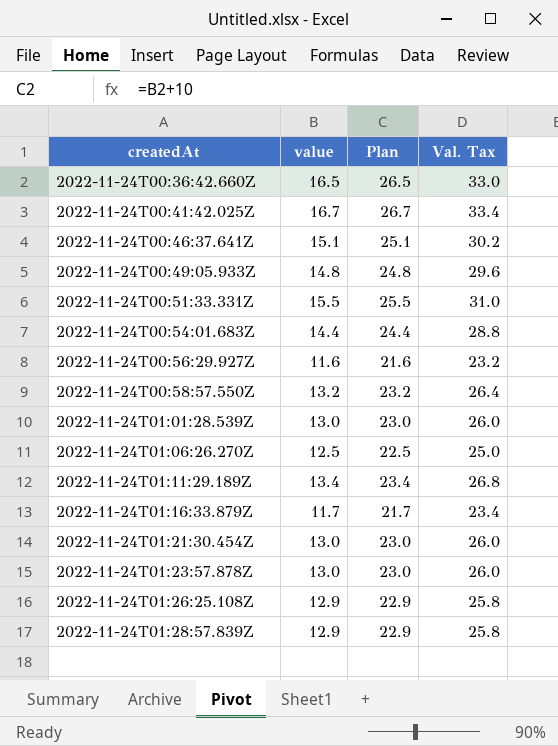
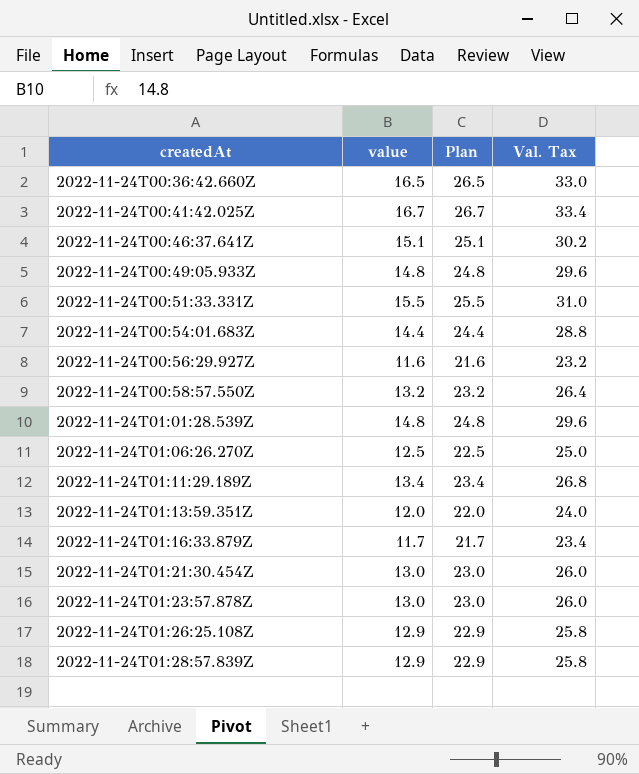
2022-11-24T01:01:28.539Z | value: 13.0 -> 14.8
2022-11-24T01:01:28.539Z | Plan: 23.0 -> 24.8
2022-11-24T01:01:28.539Z | Val. Tax: 26.0 -> 29.6
row 2022-11-24T01:13:59.351Z: none -> 12.0 | 22.0 | 24.0

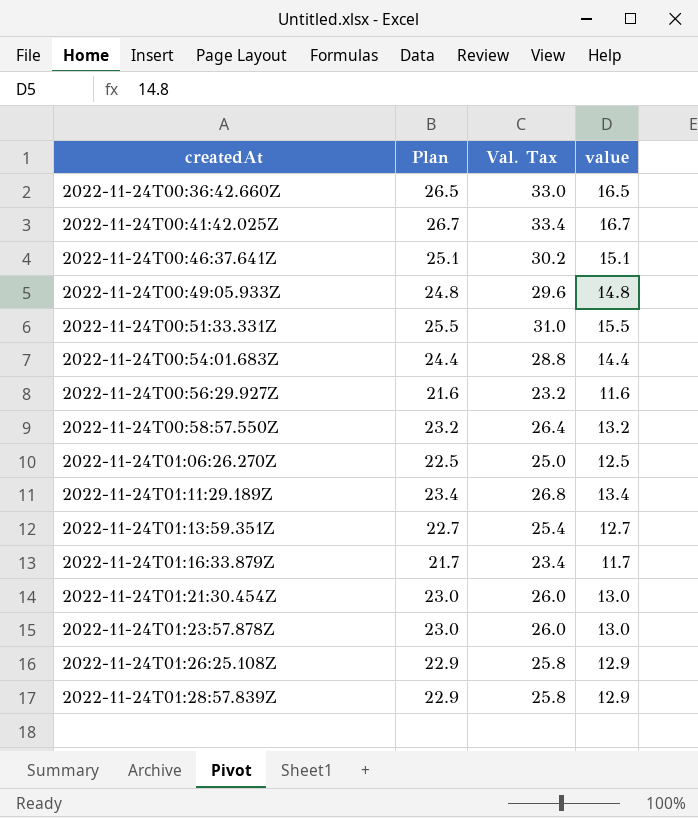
column value | position: 2 -> 4
row 2022-11-24T01:01:28.539Z: 14.8 | 24.8 | 29.6 -> none
2022-11-24T01:13:59.351Z | Plan: 22.0 -> 22.7
2022-11-24T01:13:59.351Z | Val. Tax: 24.0 -> 25.4
2022-11-24T01:13:59.351Z | value: 12.0 -> 12.7

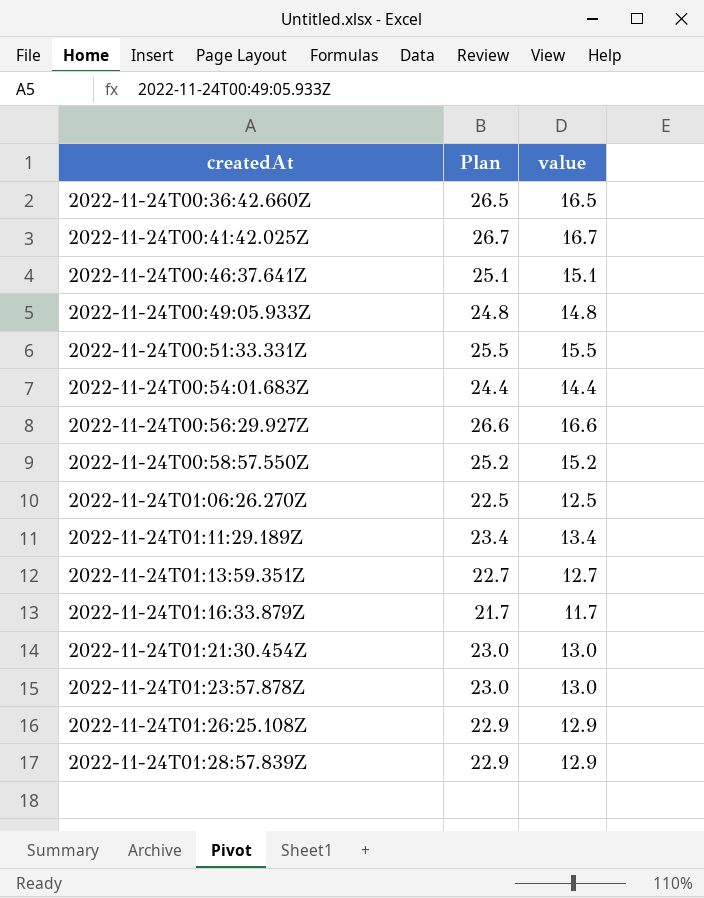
column Val. Tax | formula: [value] * 2 -> none
2022-11-24T00:56:29.927Z | Plan: 21.6 -> 26.6
2022-11-24T00:56:29.927Z | value: 11.6 -> 16.6
2022-11-24T00:58:57.550Z | Plan: 23.2 -> 25.2
2022-11-24T00:58:57.550Z | value: 13.2 -> 15.2

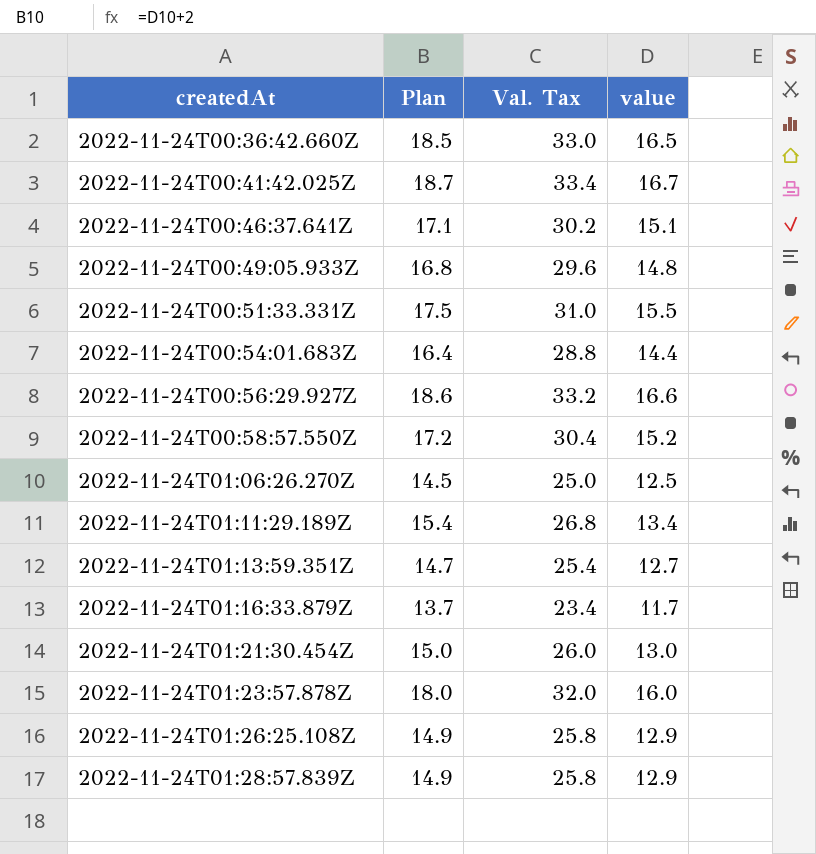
column Plan | formula: [value] + 10 -> [value] + 2
column Val. Tax | formula: none -> [value] * 2
2022-11-24T01:23:57.878Z | value: 13.0 -> 16.0

